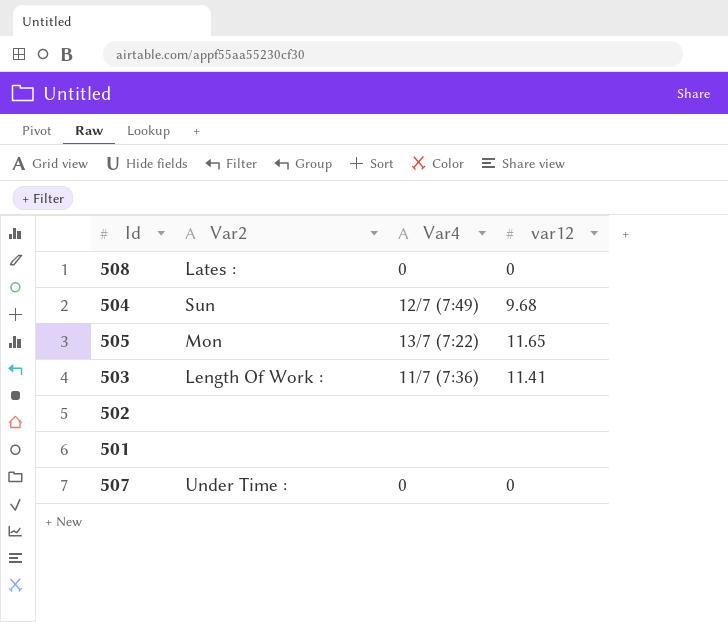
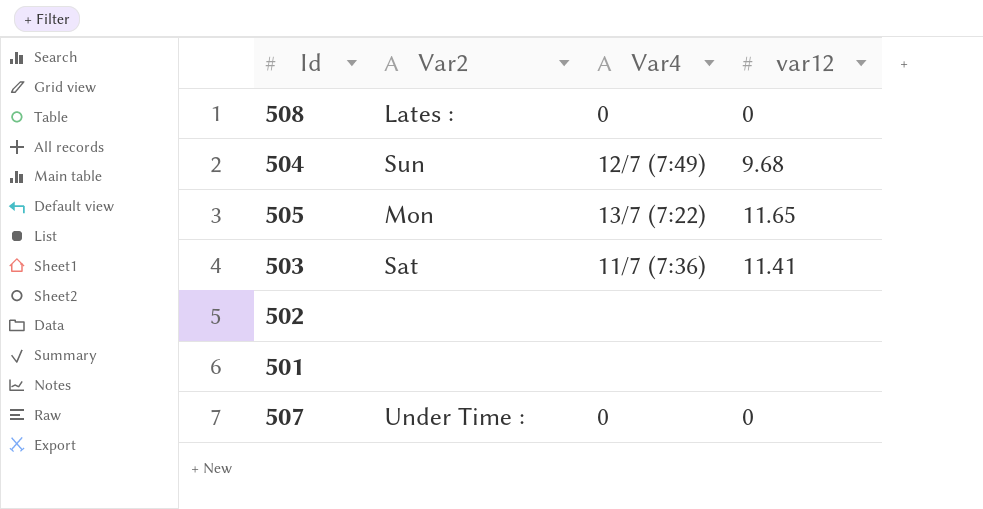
503 | Var2: Length Of Work : -> Sat

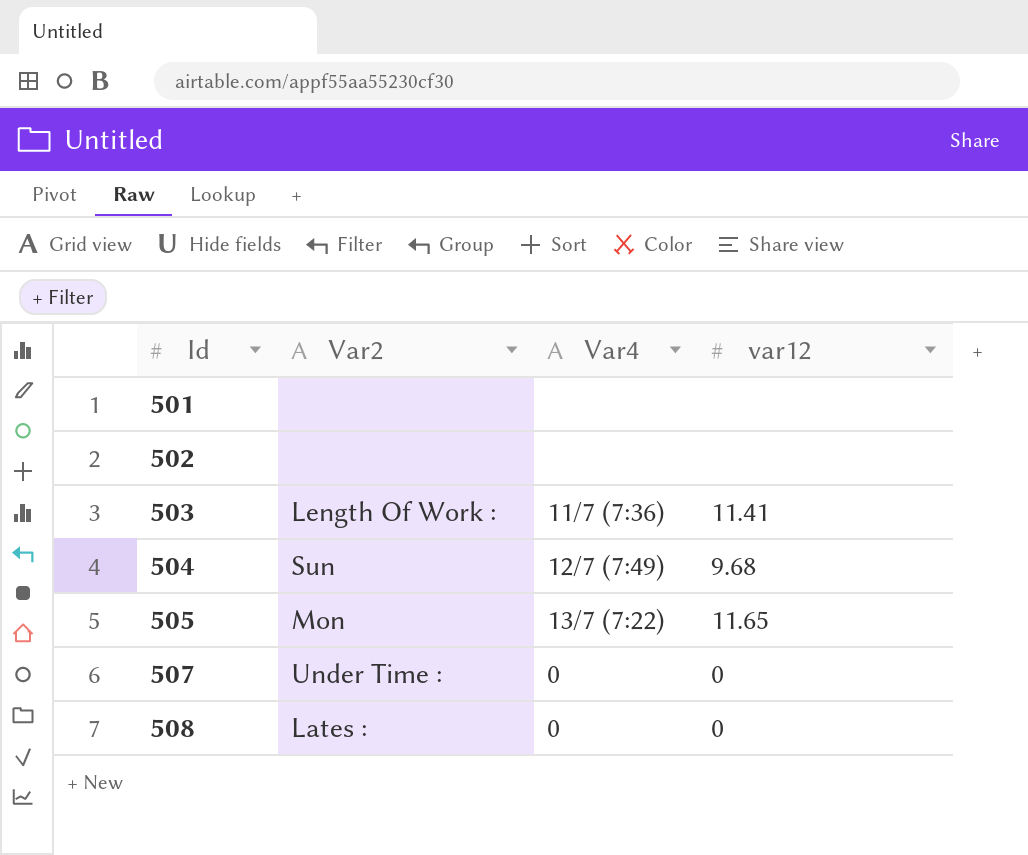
row order: none -> Id ascending
503 | Var2: Sat -> Length Of Work :

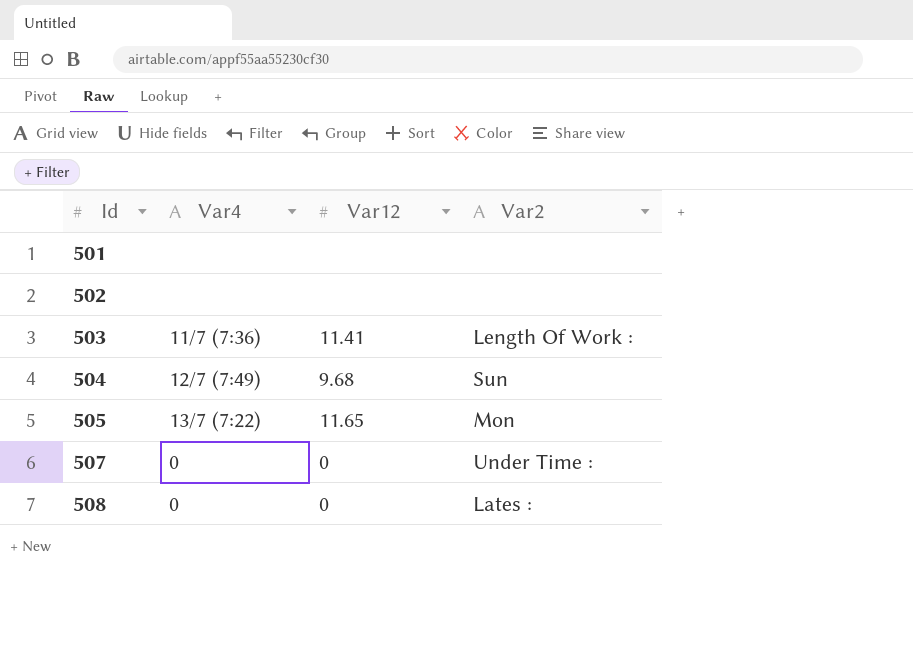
column name: var12 -> Var12
column Var2 | position: 2 -> 4

